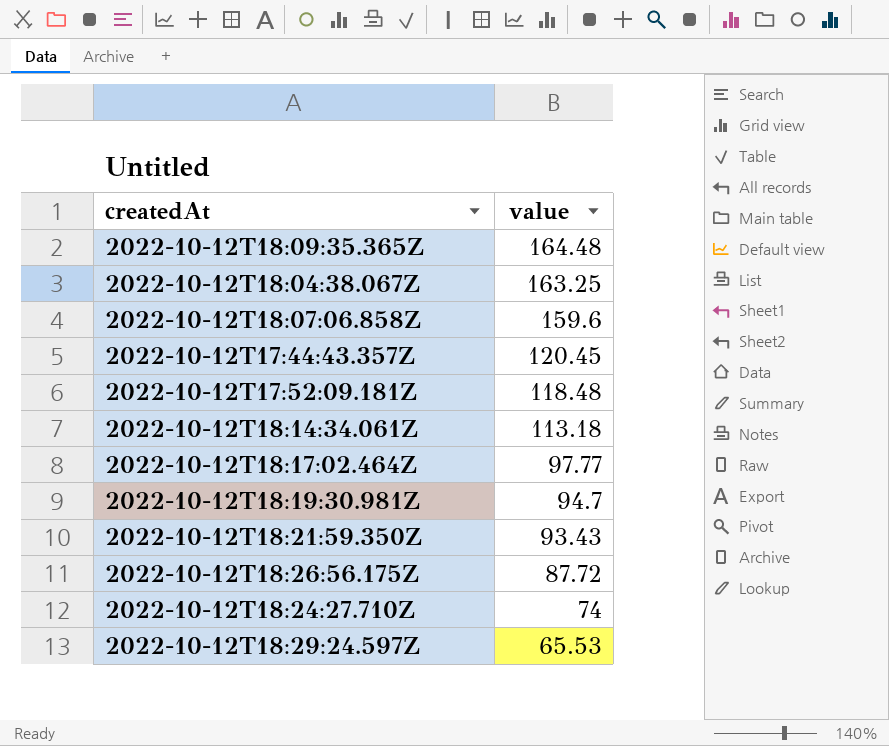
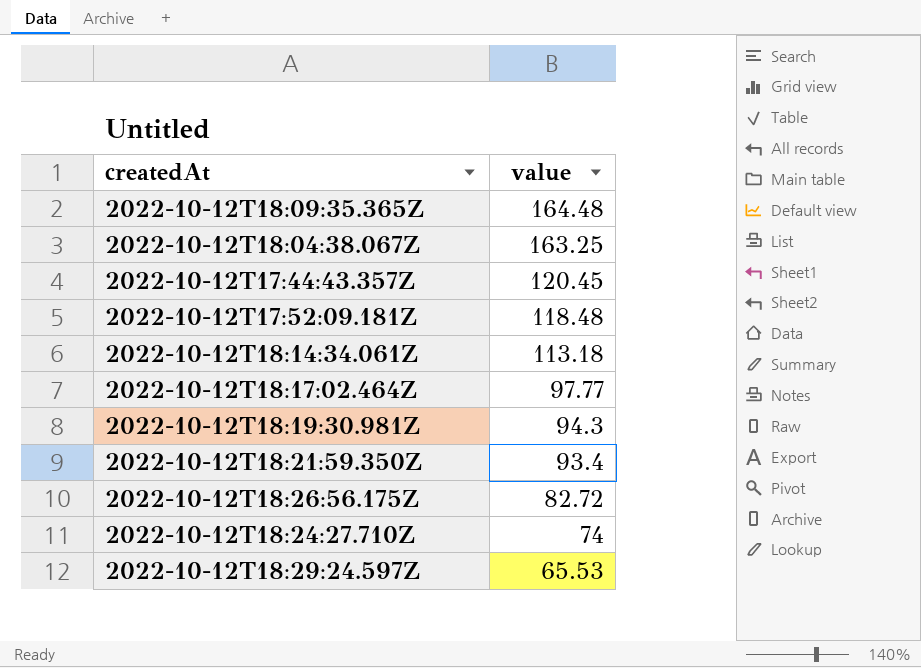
row 2022-10-12T18:07:06.858Z: 159.6 -> none
2022-10-12T18:19:30.981Z | value: 94.7 -> 94.3
2022-10-12T18:21:59.350Z | value: 93.43 -> 93.4
2022-10-12T18:26:56.175Z | value: 87.72 -> 82.72

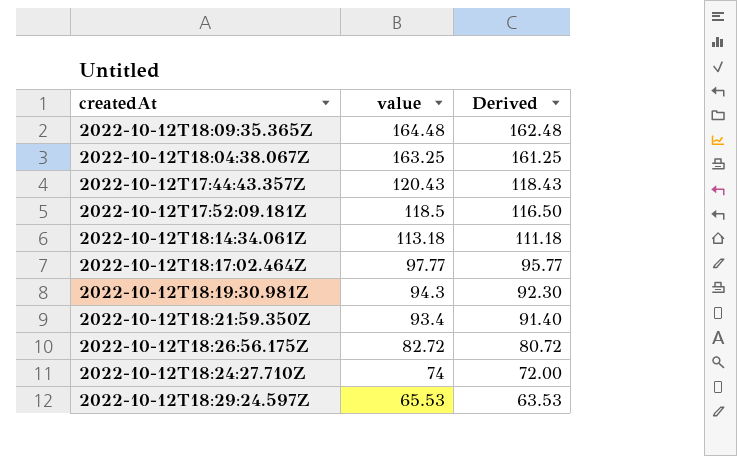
column Derived | formula: none -> [value] - 2
2022-10-12T17:44:43.357Z | value: 120.45 -> 120.43
2022-10-12T17:52:09.181Z | value: 118.48 -> 118.5

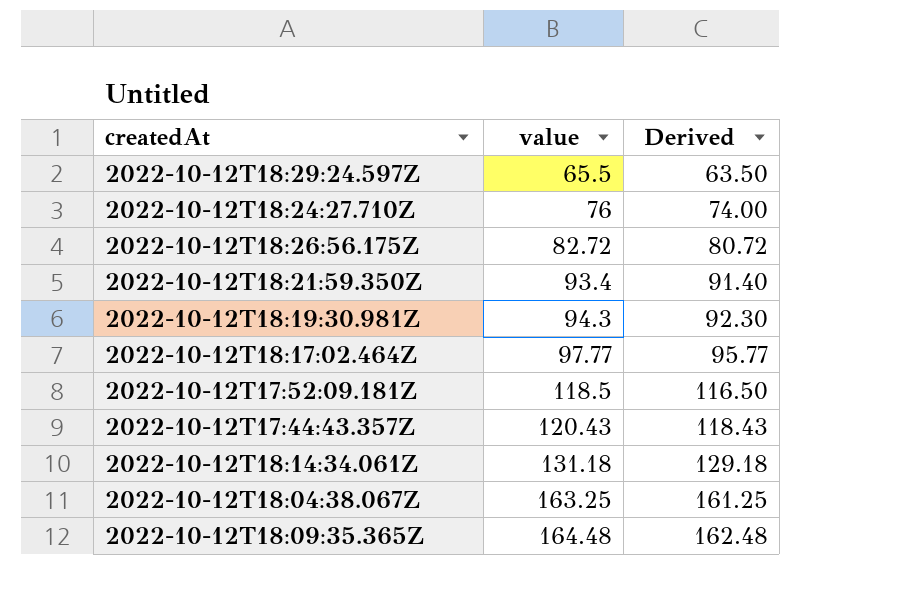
row order: value descending -> value ascending
2022-10-12T18:29:24.597Z | value: 65.53 -> 65.5
2022-10-12T18:29:24.597Z | Derived: 63.53 -> 63.50
2022-10-12T18:24:27.710Z | value: 74 -> 76
2022-10-12T18:24:27.710Z | Derived: 72.00 -> 74.00
2022-10-12T18:14:34.061Z | value: 113.18 -> 131.18
2022-10-12T18:14:34.061Z | Derived: 111.18 -> 129.18

